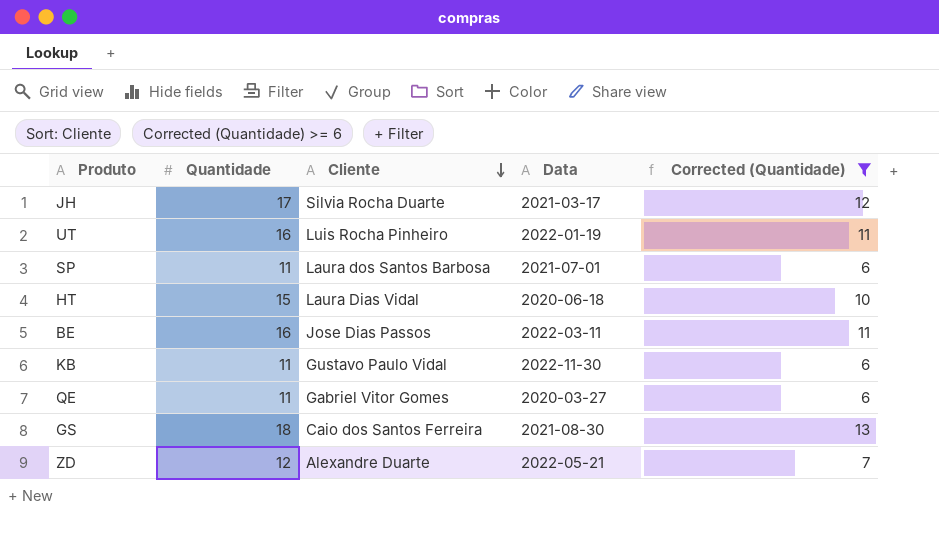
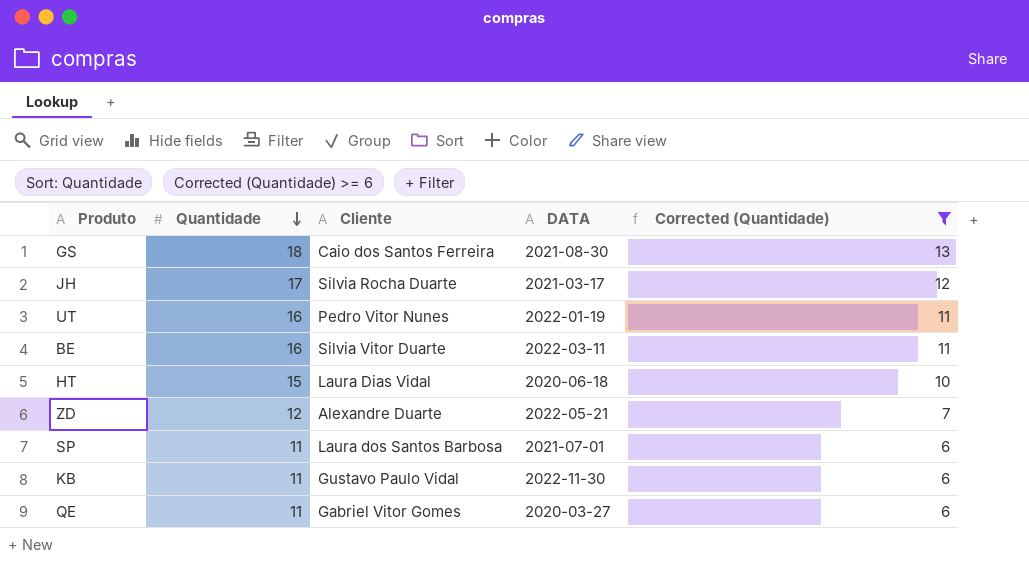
row order: Cliente descending -> Quantidade descending
column name: Data -> DATA
UT | Cliente: Luis Rocha Pinheiro -> Pedro Vitor Nunes
BE | Cliente: Jose Dias Passos -> Silvia Vitor Duarte

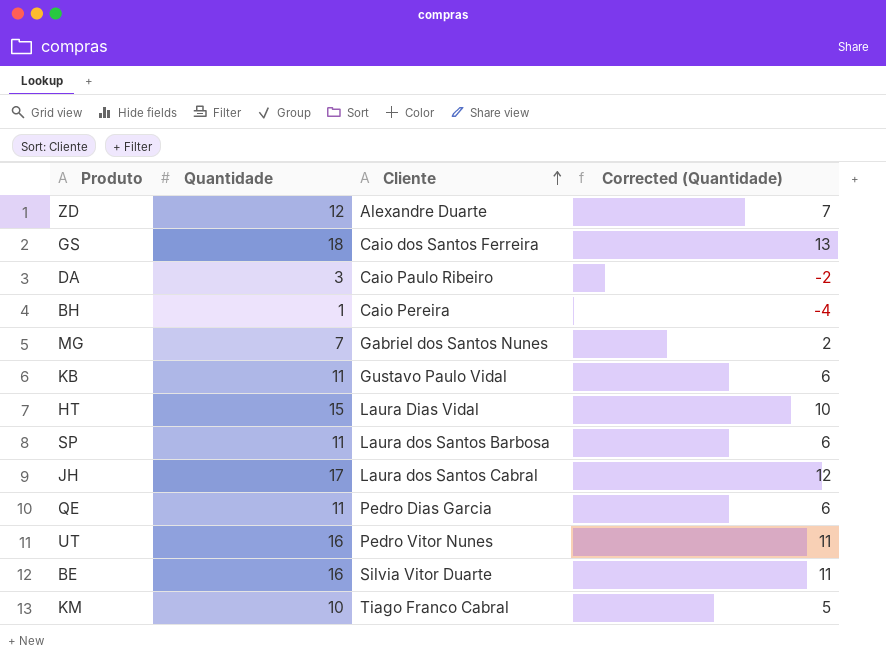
filter: Corrected (Quantidade) >= 6 -> none
row order: Quantidade descending -> Cliente ascending
column DATA | position: 4 -> none
JH | Cliente: Silvia Rocha Duarte -> Laura dos Santos Cabral
QE | Cliente: Gabriel Vitor Gomes -> Pedro Dias Garcia

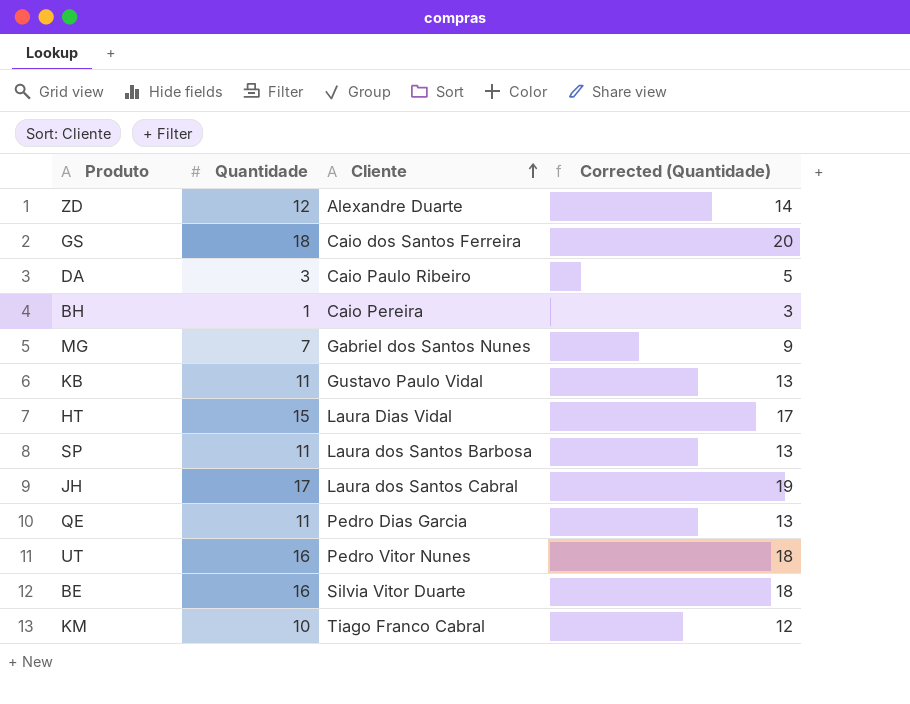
column Corrected (Quantidade) | formula: [Quantidade] - 5 -> [Quantidade] + 2

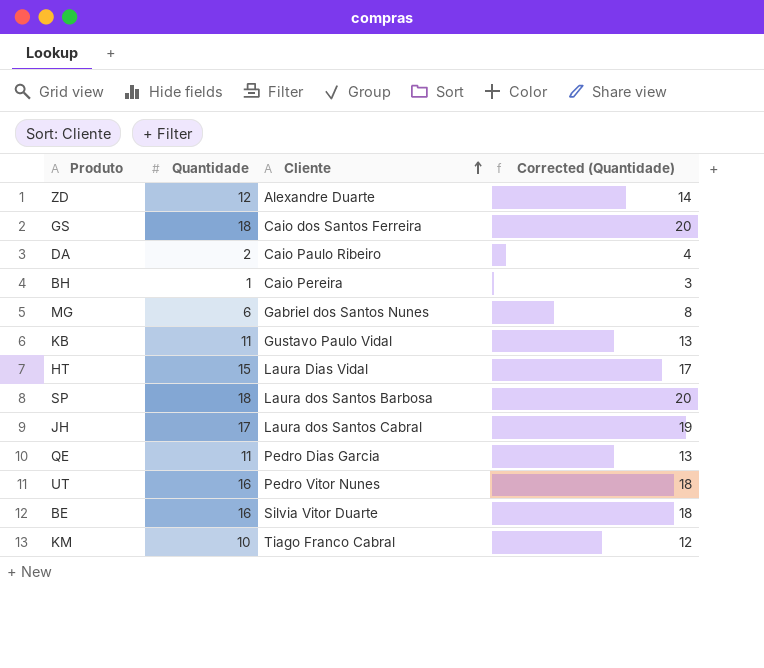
DA | Quantidade: 3 -> 2
DA | Corrected (Quantidade): 5 -> 4
MG | Quantidade: 7 -> 6
MG | Corrected (Quantidade): 9 -> 8
SP | Quantidade: 11 -> 18
SP | Corrected (Quantidade): 13 -> 20

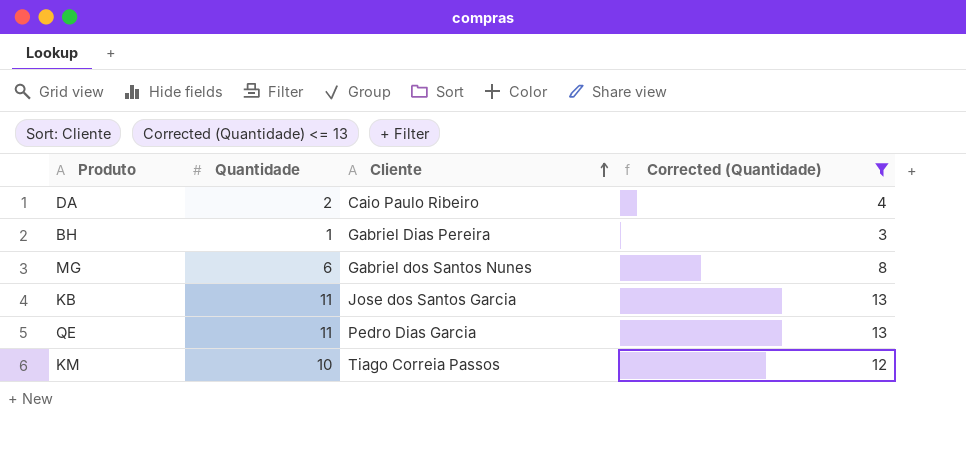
filter: none -> Corrected (Quantidade) <= 13
BH | Cliente: Caio Pereira -> Gabriel Dias Pereira
KB | Cliente: Gustavo Paulo Vidal -> Jose dos Santos Garcia
KM | Cliente: Tiago Franco Cabral -> Tiago Correia Passos

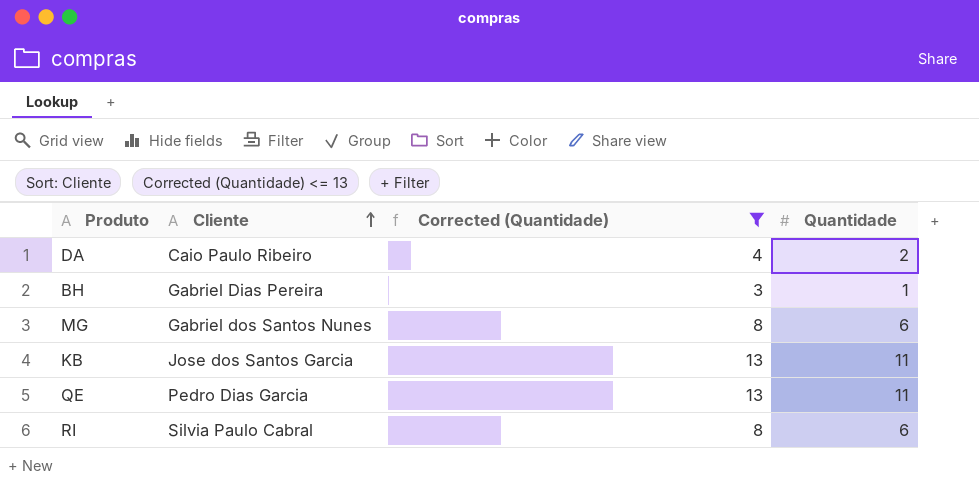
column Quantidade | position: 2 -> 4
row KM: 10 | Tiago Correia Passos | 12 -> none
row RI: none -> Silvia Paulo Cabral | 8 | 6

